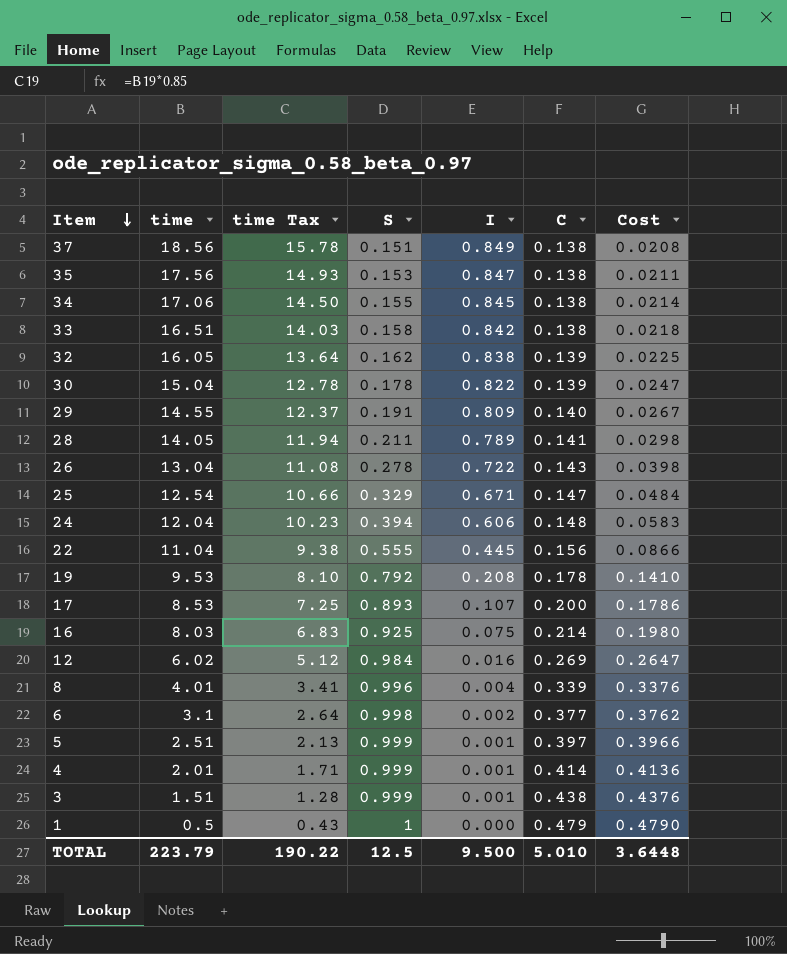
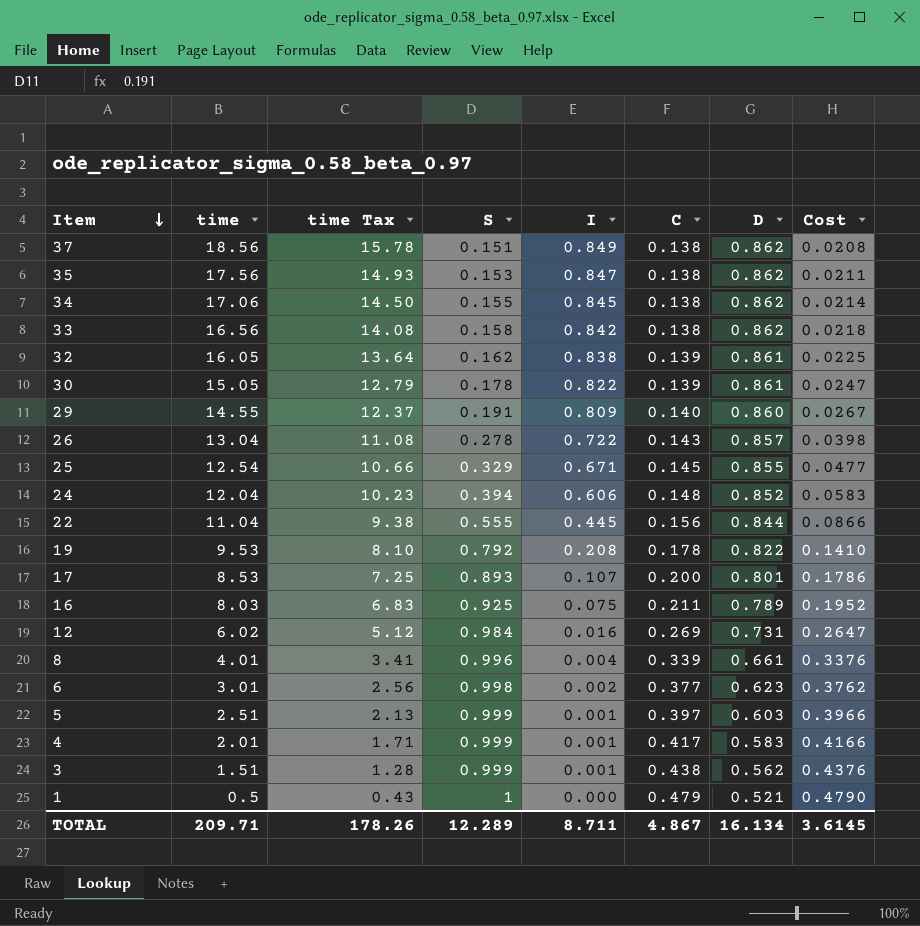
column D | position: none -> 7
row 28: 14.05 | 11.94 | 0.211 | 0.789 | 0.141 | 0.0298 -> none
33 | time: 16.51 -> 16.56
33 | time Tax: 14.03 -> 14.08
30 | time: 15.04 -> 15.05
30 | time Tax: 12.78 -> 12.79
25 | C: 0.147 -> 0.145
25 | Cost: 0.0484 -> 0.0477
16 | C: 0.214 -> 0.211
16 | Cost: 0.1980 -> 0.1952
6 | time: 3.1 -> 3.01
6 | time Tax: 2.64 -> 2.56
4 | C: 0.414 -> 0.417
4 | Cost: 0.4136 -> 0.4166
TOTAL | time: 223.79 -> 209.71
TOTAL | time Tax: 190.22 -> 178.26
TOTAL | S: 12.5 -> 12.289
TOTAL | I: 9.500 -> 8.711
TOTAL | C: 5.010 -> 4.867
TOTAL | Cost: 3.6448 -> 3.6145

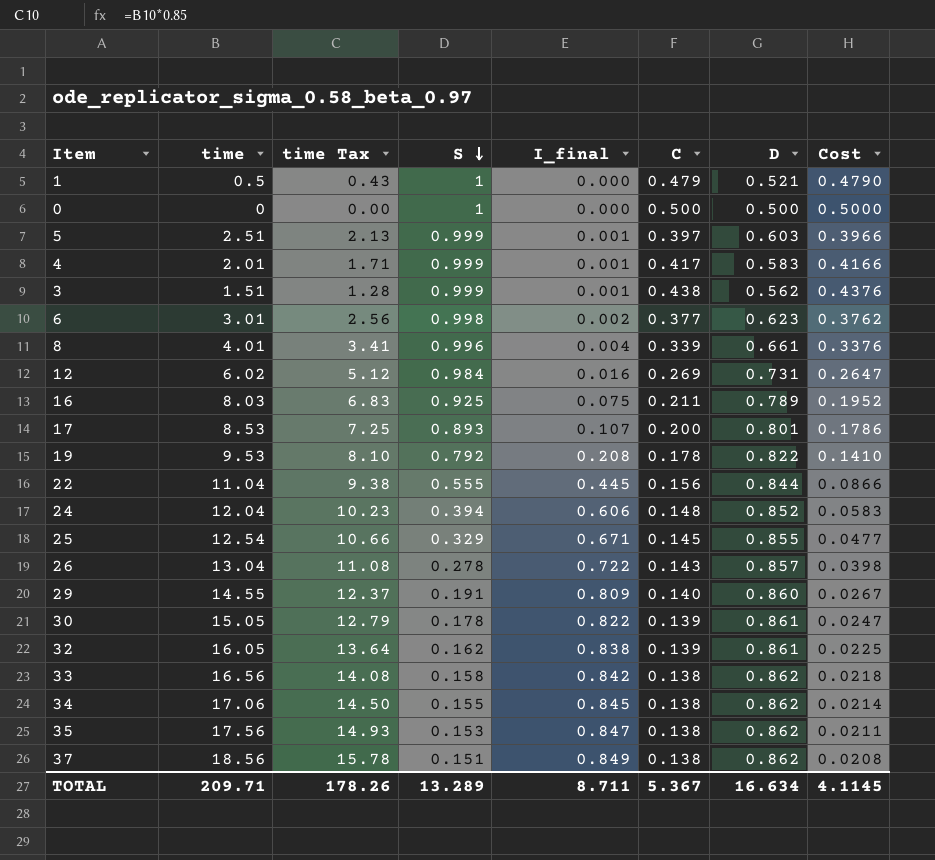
row order: Item descending -> S descending
column name: I -> I_final
row 0: none -> 0 | 0.00 | 1 | 0.000 | 0.500 | 0.500 | 0.5000
TOTAL | S: 12.289 -> 13.289
TOTAL | C: 4.867 -> 5.367
TOTAL | D: 16.134 -> 16.634
TOTAL | Cost: 3.6145 -> 4.1145

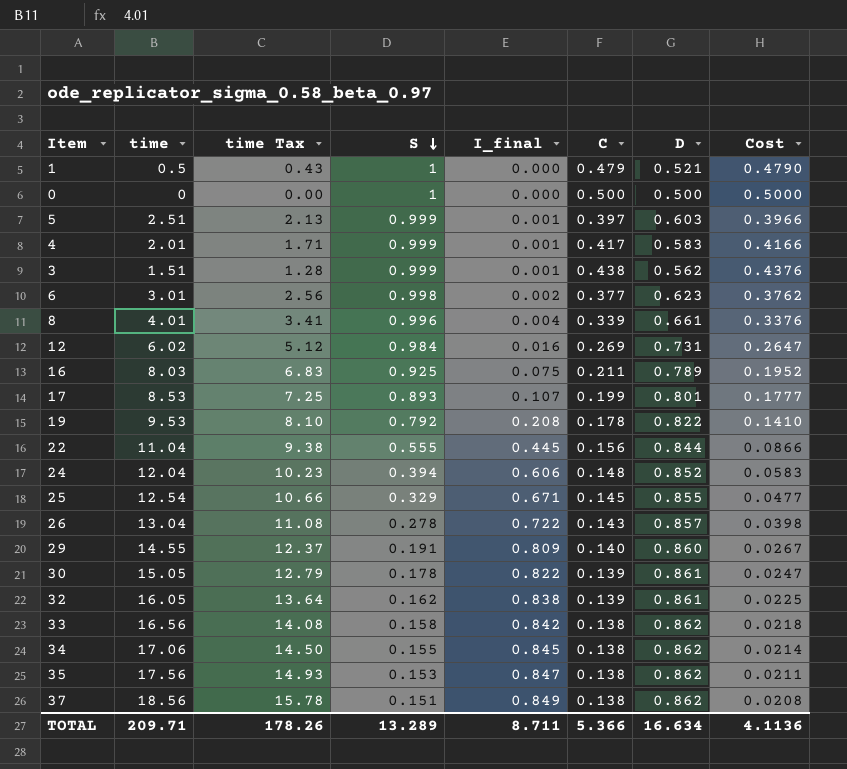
17 | C: 0.200 -> 0.199
17 | Cost: 0.1786 -> 0.1777
TOTAL | C: 5.367 -> 5.366
TOTAL | Cost: 4.1145 -> 4.1136

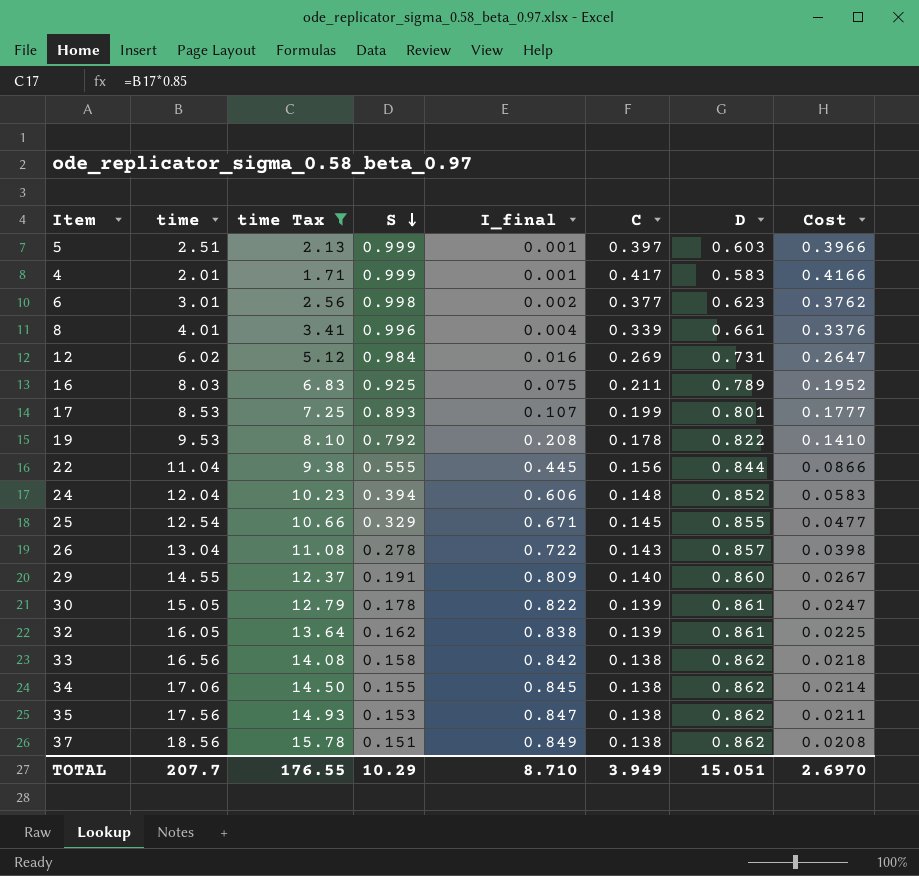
filter: none -> time Tax >= 1.71
TOTAL | time: 209.71 -> 207.7
TOTAL | time Tax: 178.26 -> 176.55
TOTAL | S: 13.289 -> 10.29
TOTAL | I_final: 8.711 -> 8.710
TOTAL | C: 5.366 -> 3.949
TOTAL | D: 16.634 -> 15.051
TOTAL | Cost: 4.1136 -> 2.6970

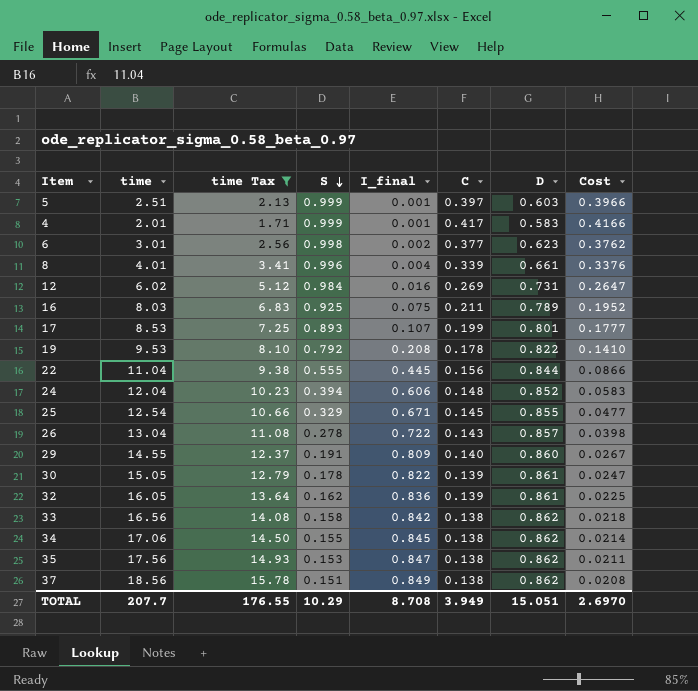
32 | I_final: 0.838 -> 0.836
TOTAL | I_final: 8.710 -> 8.708

